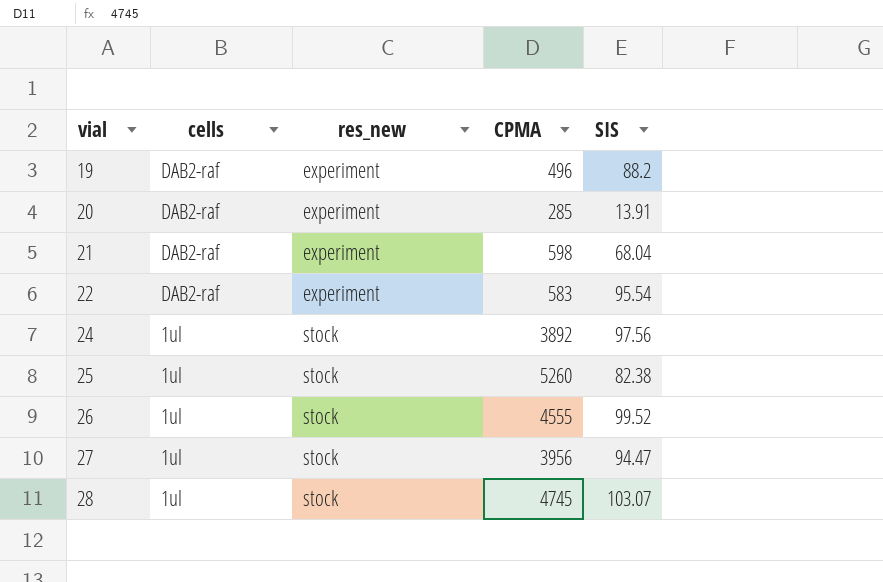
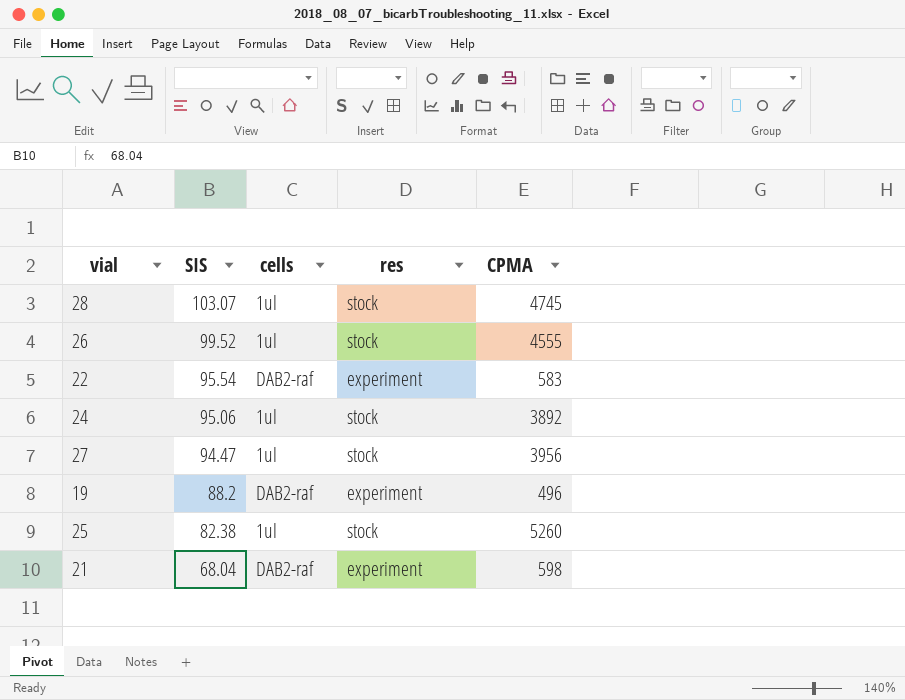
row order: vial ascending -> SIS descending
column SIS | position: 5 -> 2
column name: res_new -> res
row 20: DAB2-raf | experiment | 285 | 13.91 -> none
24 | SIS: 97.56 -> 95.06

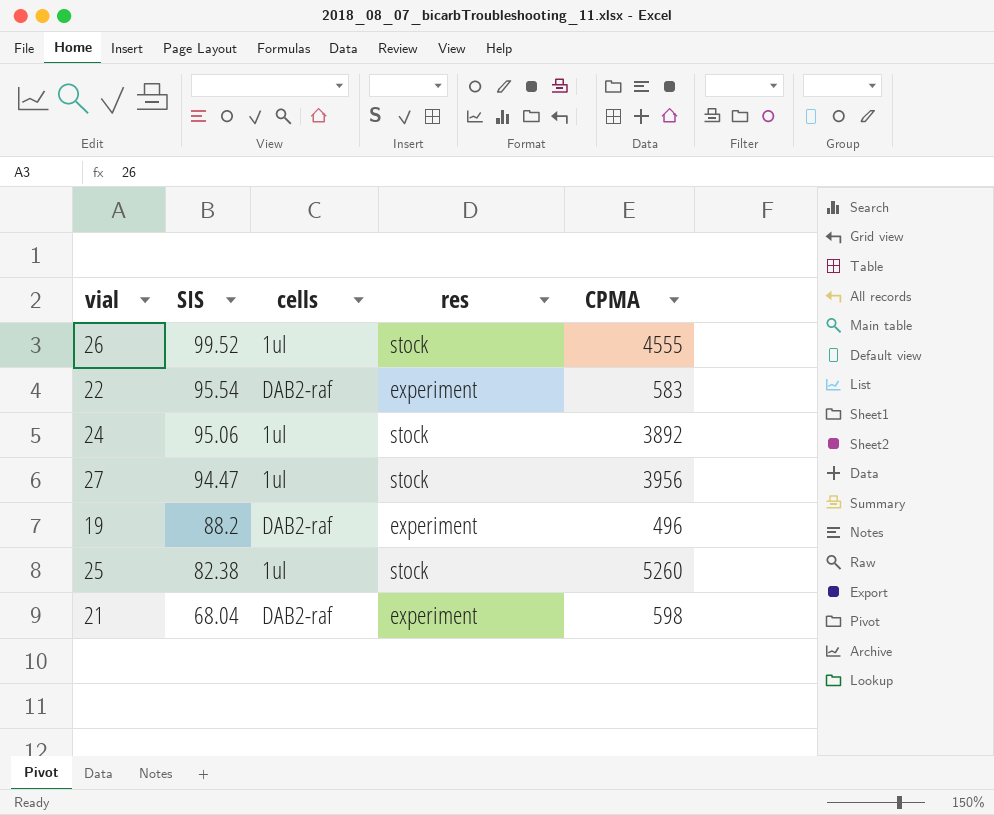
row 28: 103.07 | 1ul | stock | 4745 -> none

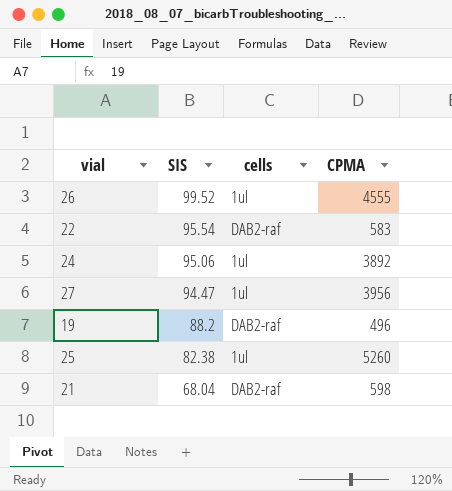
column res | position: 4 -> none

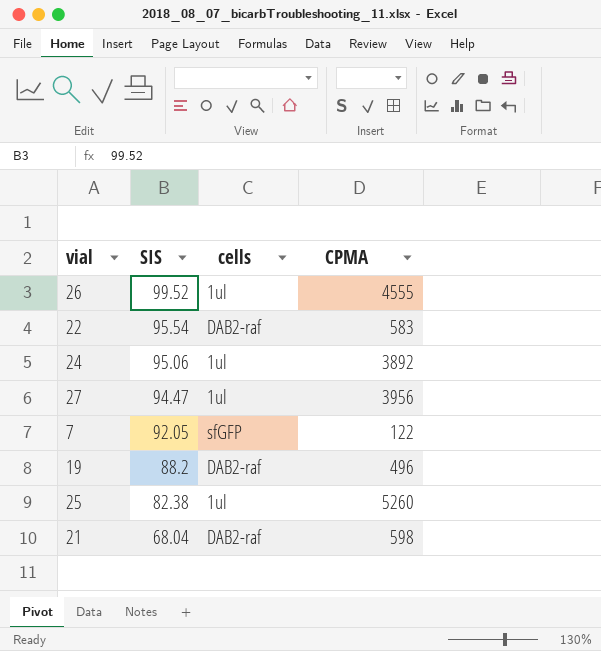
row 7: none -> 92.05 | sfGFP | 122

